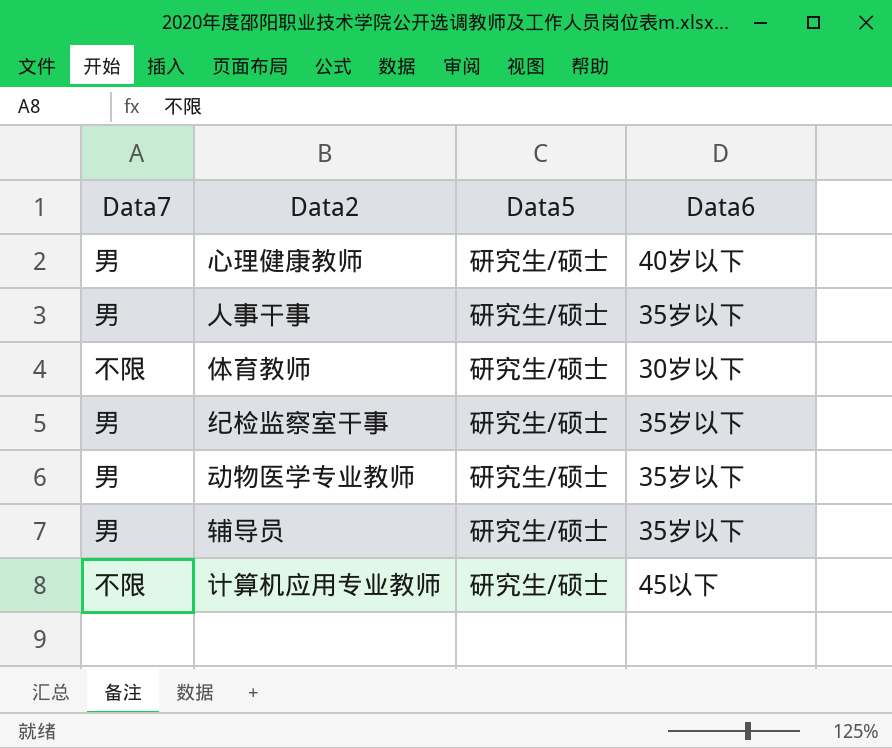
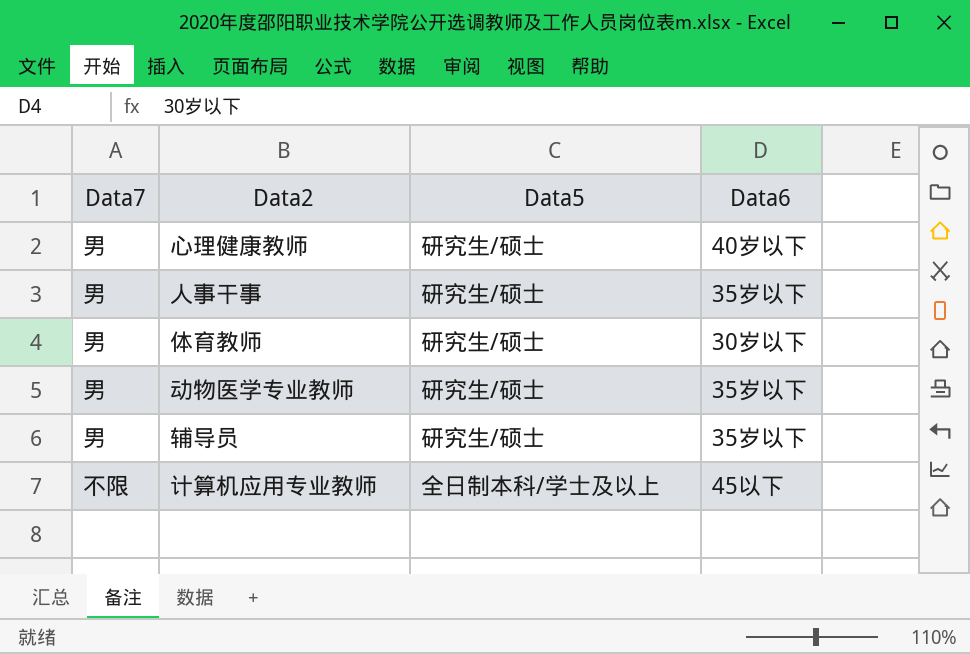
row 纪检监察室干事: 男 | 研究生/硕士 | 35岁以下 -> none
体育教师 | Data7: 不限 -> 男
计算机应用专业教师 | Data5: 研究生/硕士 -> 全日制本科/学士及以上

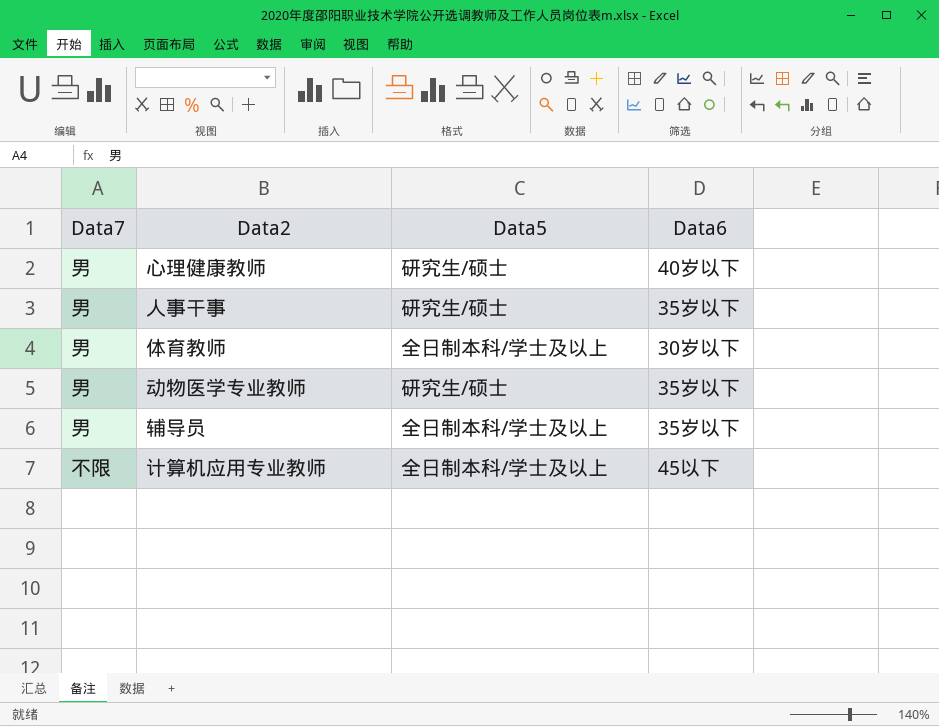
体育教师 | Data5: 研究生/硕士 -> 全日制本科/学士及以上
辅导员 | Data5: 研究生/硕士 -> 全日制本科/学士及以上

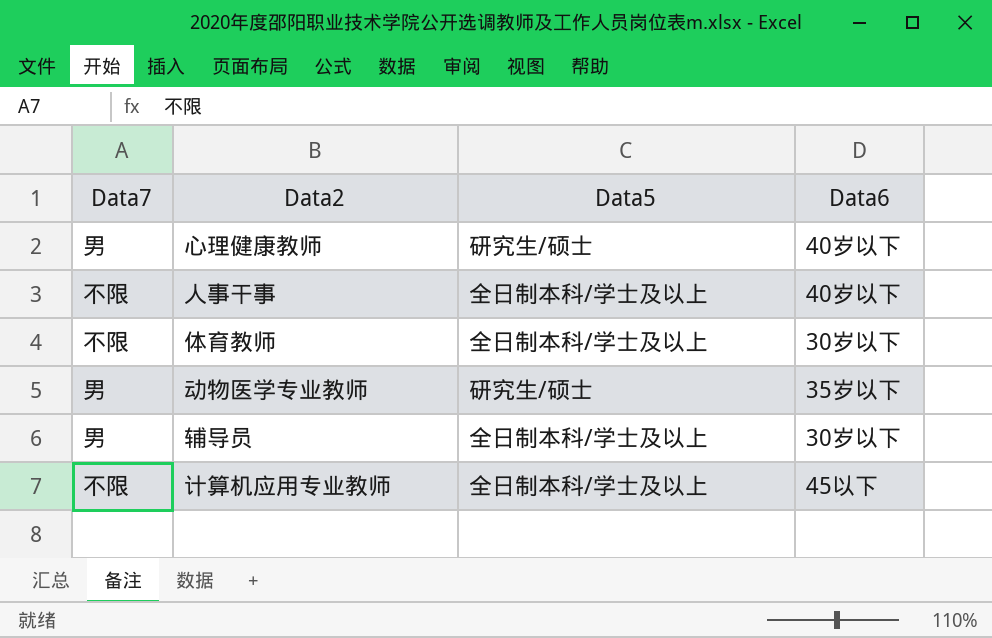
人事干事 | Data7: 男 -> 不限
人事干事 | Data5: 研究生/硕士 -> 全日制本科/学士及以上
人事干事 | Data6: 35岁以下 -> 40岁以下
体育教师 | Data7: 男 -> 不限
辅导员 | Data6: 35岁以下 -> 30岁以下

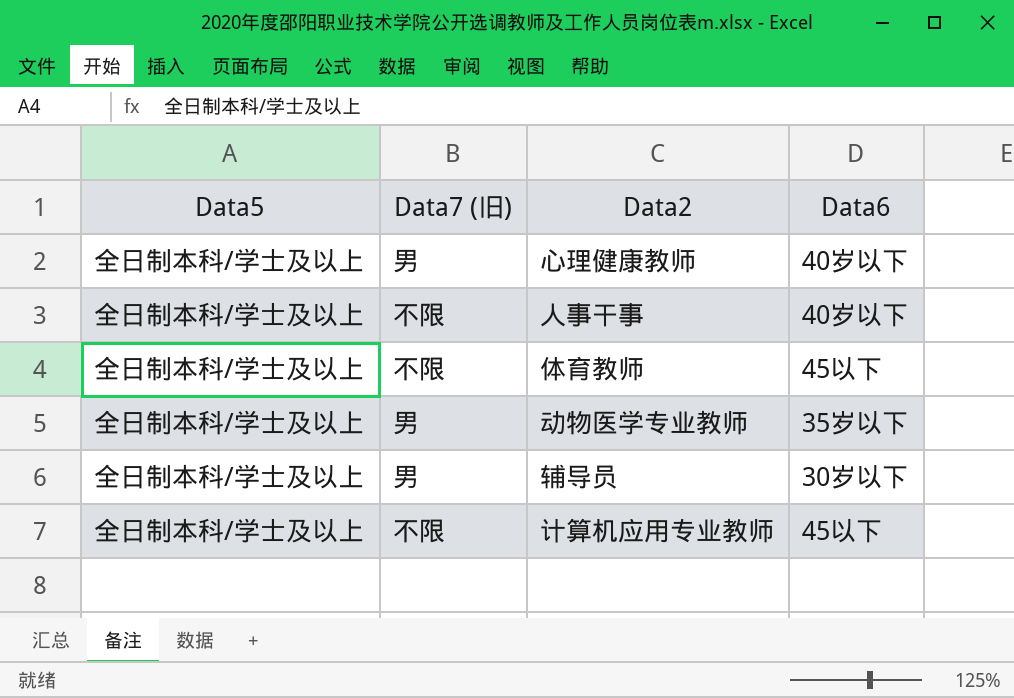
column Data5 | position: 3 -> 1
column name: Data7 -> Data7 (旧)
心理健康教师 | Data5: 研究生/硕士 -> 全日制本科/学士及以上
体育教师 | Data6: 30岁以下 -> 45以下
动物医学专业教师 | Data5: 研究生/硕士 -> 全日制本科/学士及以上

